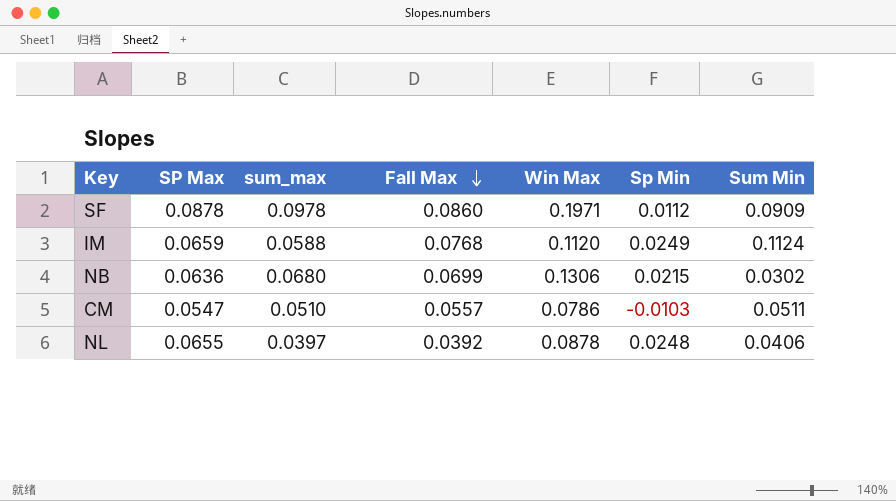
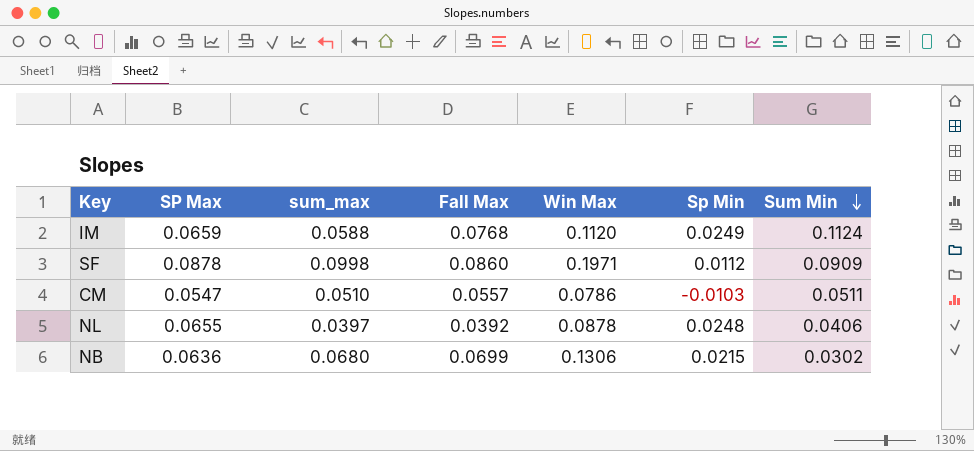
row order: Fall Max descending -> Sum Min descending
SF | sum_max: 0.0978 -> 0.0998

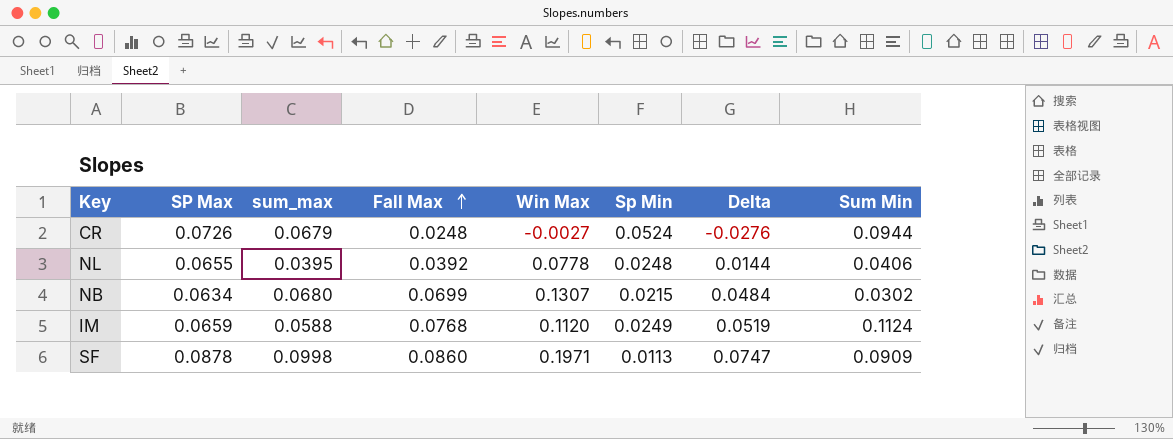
row order: Sum Min descending -> Fall Max ascending
column Delta | formula: none -> [Fall Max] - [Sp Min]
row CM: 0.0547 | 0.0510 | 0.0557 | 0.0786 | -0.0103 | 0.0511 -> none
row CR: none -> 0.0726 | 0.0679 | 0.0248 | -0.0027 | 0.0524 | -0.0276 | 0.0944
NL | sum_max: 0.0397 -> 0.0395
NL | Win Max: 0.0878 -> 0.0778
NB | SP Max: 0.0636 -> 0.0634
NB | Win Max: 0.1306 -> 0.1307
SF | Sp Min: 0.0112 -> 0.0113

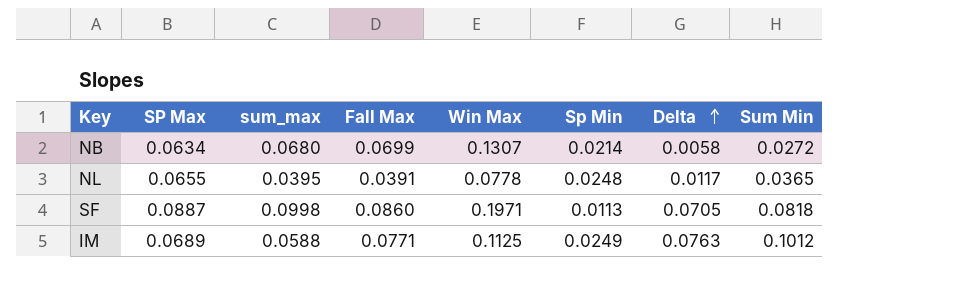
row order: Fall Max ascending -> Delta ascending
column Delta | formula: [Fall Max] - [Sp Min] -> [Sum Min] - [Sp Min]
row CR: 0.0726 | 0.0679 | 0.0248 | -0.0027 | 0.0524 | -0.0276 | 0.0944 -> none
NB | Sp Min: 0.0215 -> 0.0214
NB | Sum Min: 0.0302 -> 0.0272
NL | Fall Max: 0.0392 -> 0.0391
NL | Sum Min: 0.0406 -> 0.0365
SF | SP Max: 0.0878 -> 0.0887
SF | Sum Min: 0.0909 -> 0.0818
IM | SP Max: 0.0659 -> 0.0689
IM | Fall Max: 0.0768 -> 0.0771
IM | Win Max: 0.1120 -> 0.1125
IM | Sum Min: 0.1124 -> 0.1012

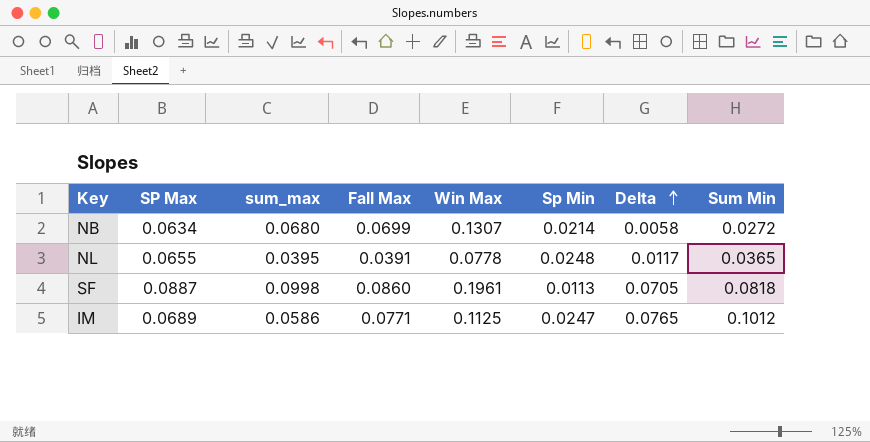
SF | Win Max: 0.1971 -> 0.1961
IM | sum_max: 0.0588 -> 0.0586
IM | Sp Min: 0.0249 -> 0.0247
IM | Delta: 0.0763 -> 0.0765

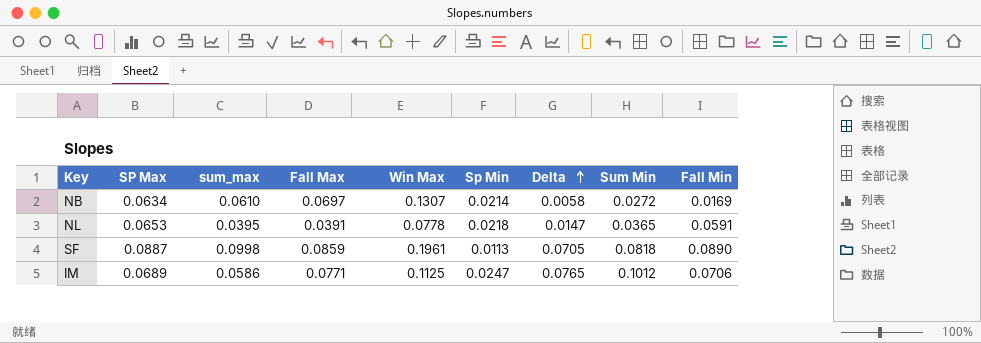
column Fall Min | position: none -> 9
NB | sum_max: 0.0680 -> 0.0610
NB | Fall Max: 0.0699 -> 0.0697
NL | SP Max: 0.0655 -> 0.0653
NL | Sp Min: 0.0248 -> 0.0218
NL | Delta: 0.0117 -> 0.0147
SF | Fall Max: 0.0860 -> 0.0859

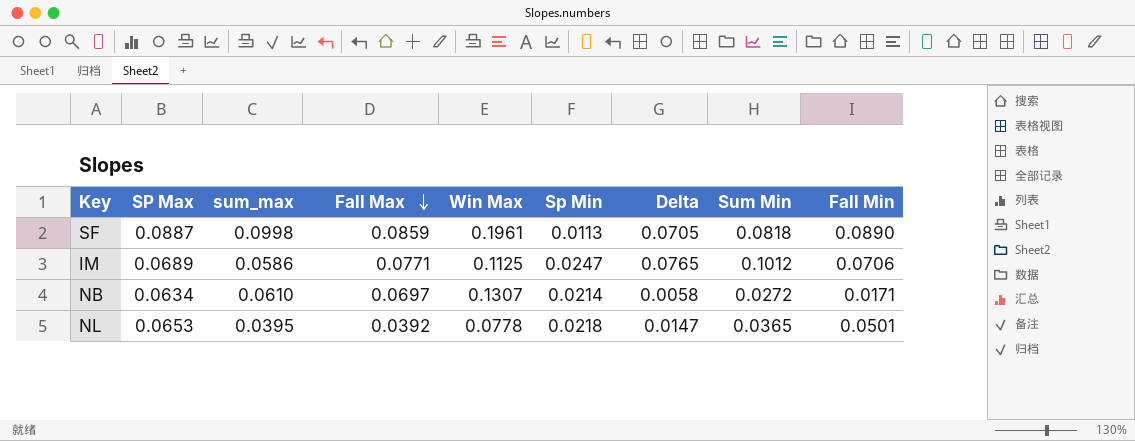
row order: Delta ascending -> Fall Max descending
NB | Fall Min: 0.0169 -> 0.0171
NL | Fall Max: 0.0391 -> 0.0392
NL | Fall Min: 0.0591 -> 0.0501

